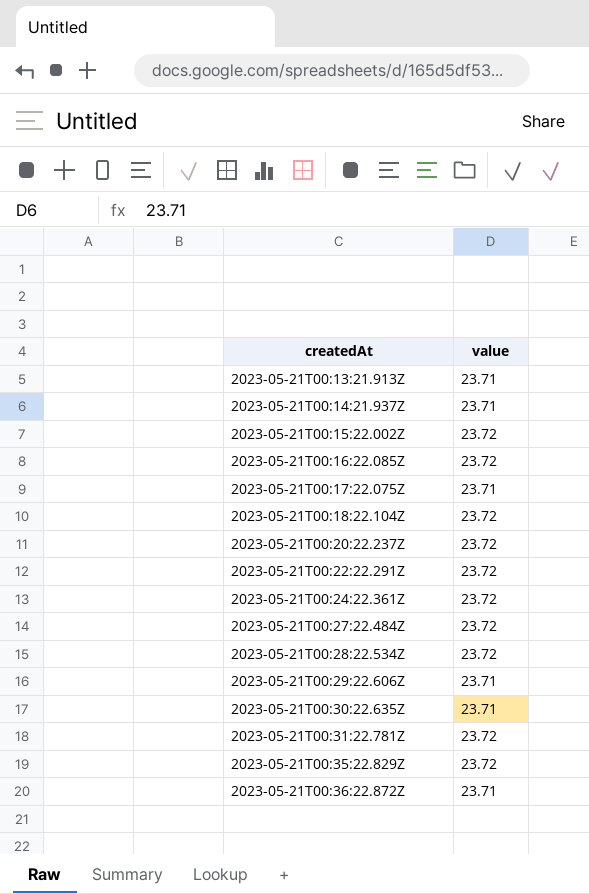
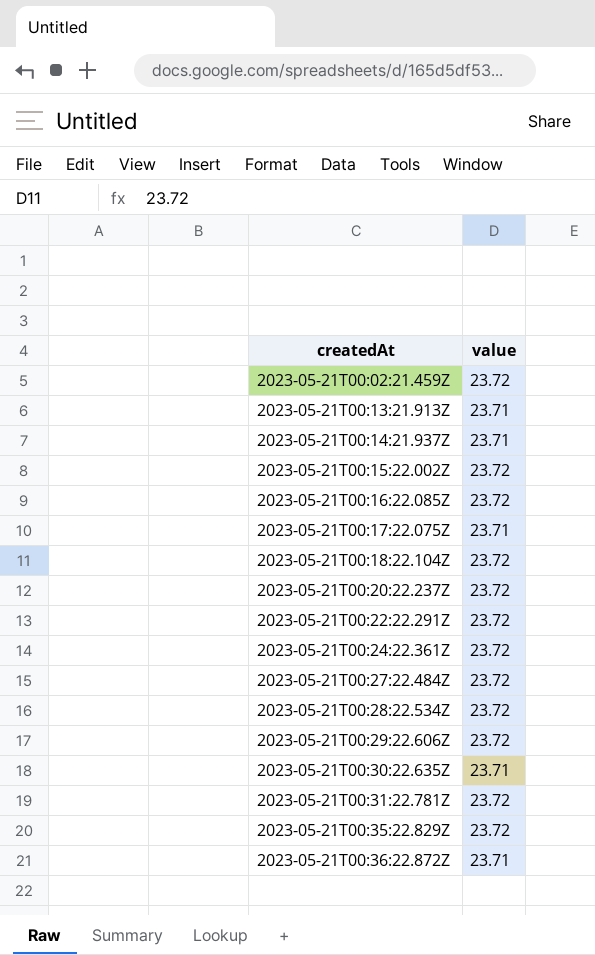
row 2023-05-21T00:02:21.459Z: none -> 23.72
2023-05-21T00:29:22.606Z | value: 23.71 -> 23.72

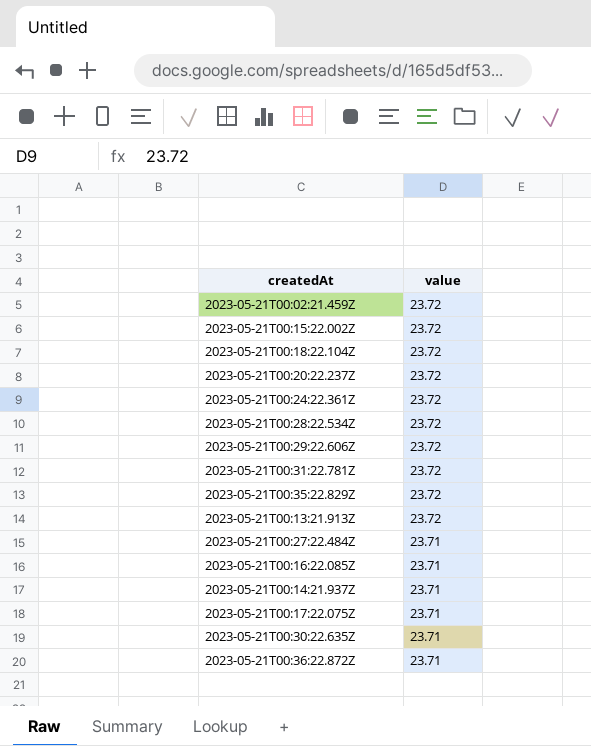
row order: createdAt ascending -> value descending
row 2023-05-21T00:22:22.291Z: 23.72 -> none
2023-05-21T00:13:21.913Z | value: 23.71 -> 23.72
2023-05-21T00:27:22.484Z | value: 23.72 -> 23.71
2023-05-21T00:16:22.085Z | value: 23.72 -> 23.71

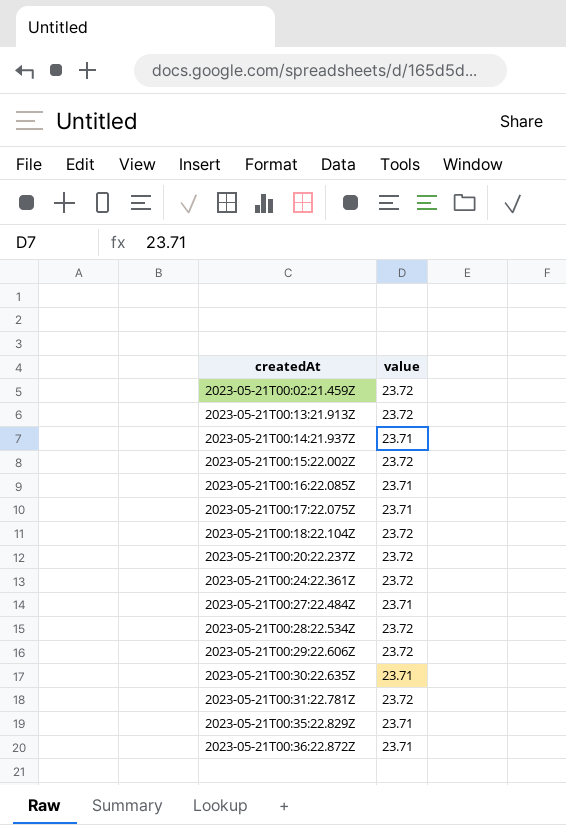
row order: value descending -> createdAt ascending
2023-05-21T00:35:22.829Z | value: 23.72 -> 23.71

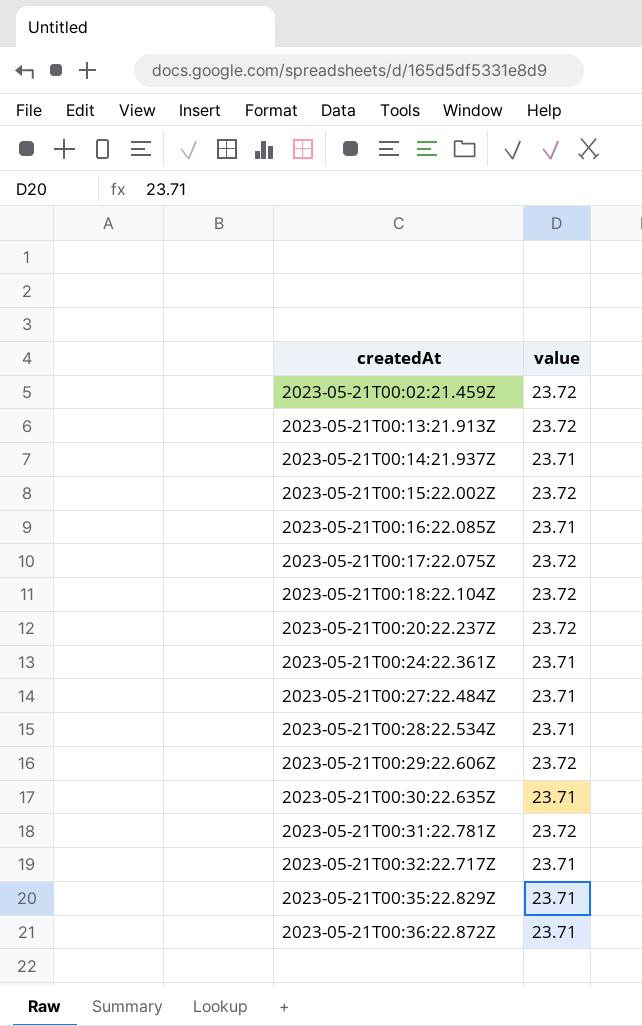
2023-05-21T00:17:22.075Z | value: 23.71 -> 23.72
2023-05-21T00:24:22.361Z | value: 23.72 -> 23.71
2023-05-21T00:28:22.534Z | value: 23.72 -> 23.71
row 2023-05-21T00:32:22.717Z: none -> 23.71

